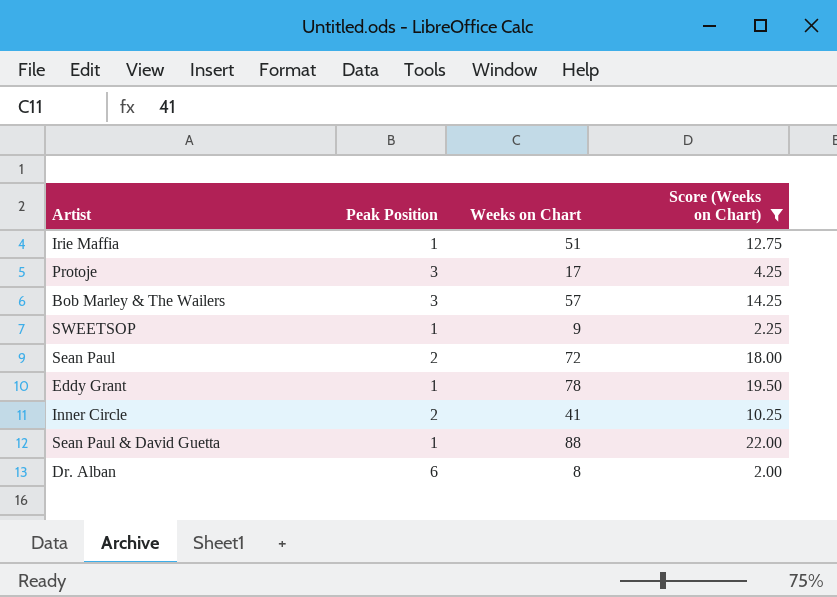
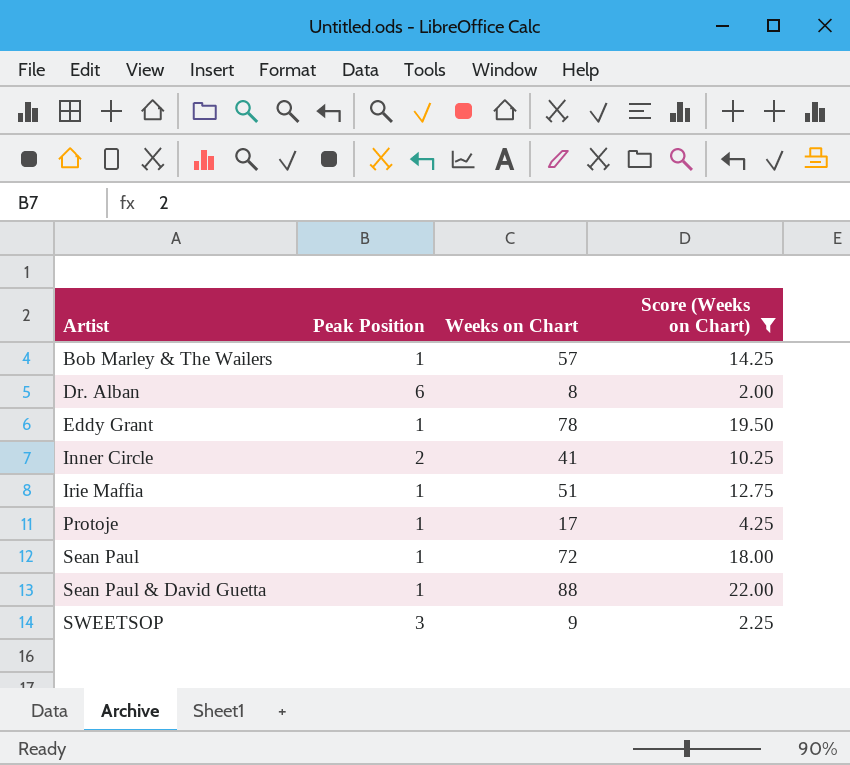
row order: none -> Artist ascending
Bob Marley & The Wailers | Peak Position: 3 -> 1
Protoje | Peak Position: 3 -> 1
Sean Paul | Peak Position: 2 -> 1
SWEETSOP | Peak Position: 1 -> 3

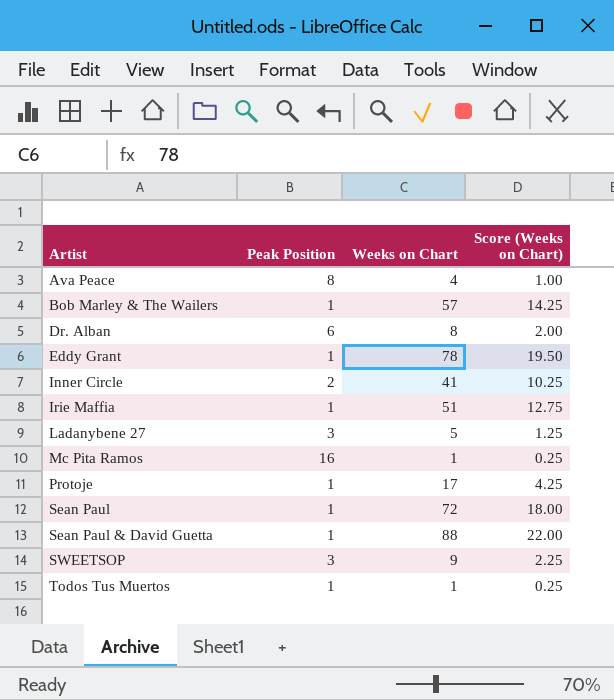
filter: Score (Weeks on Chart) >= 2.00 -> none

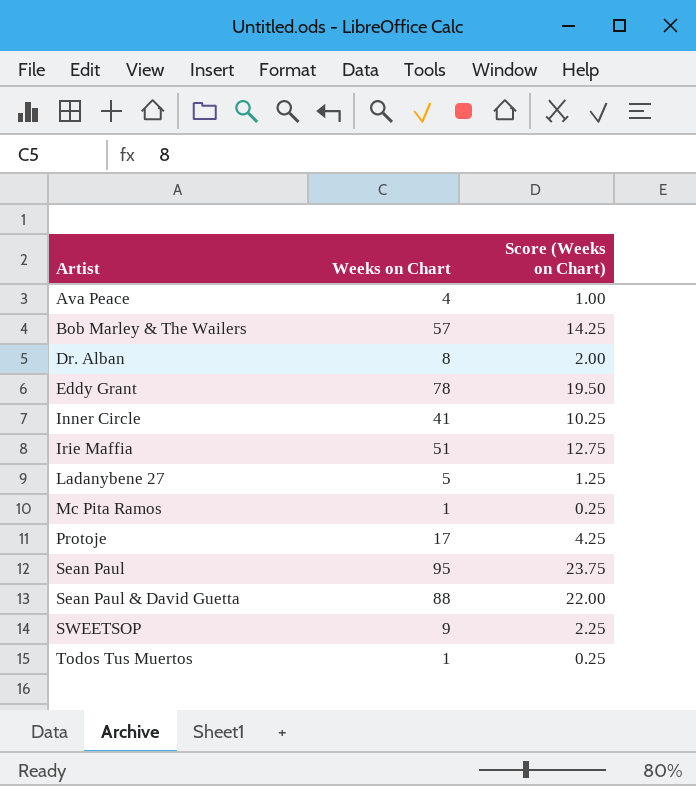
column Peak Position | position: 2 -> none
Sean Paul | Weeks on Chart: 72 -> 95
Sean Paul | Score (Weeks on Chart): 18.00 -> 23.75

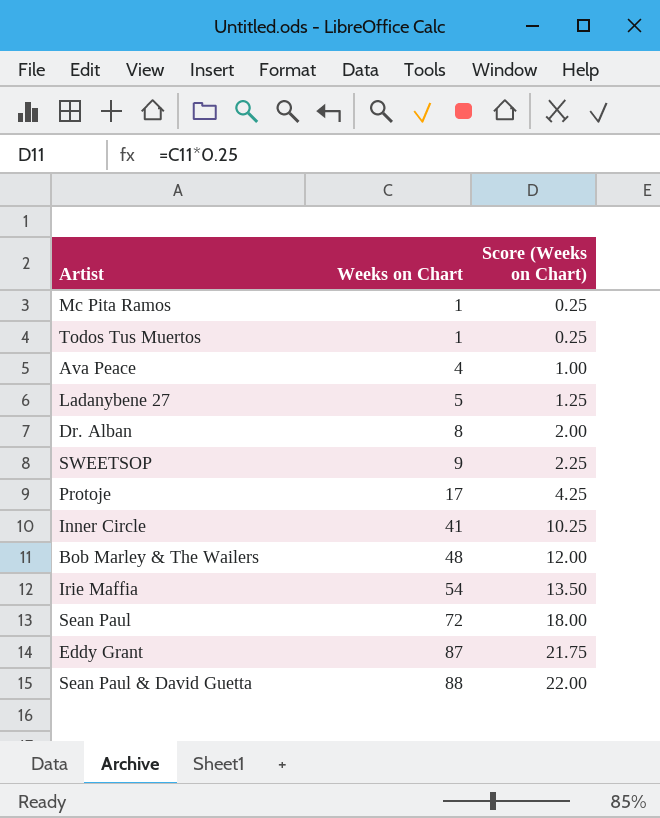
row order: Artist ascending -> Weeks on Chart ascending
Bob Marley & The Wailers | Weeks on Chart: 57 -> 48
Bob Marley & The Wailers | Score (Weeks on Chart): 14.25 -> 12.00
Irie Maffia | Weeks on Chart: 51 -> 54
Irie Maffia | Score (Weeks on Chart): 12.75 -> 13.50
Sean Paul | Weeks on Chart: 95 -> 72
Sean Paul | Score (Weeks on Chart): 23.75 -> 18.00
Eddy Grant | Weeks on Chart: 78 -> 87
Eddy Grant | Score (Weeks on Chart): 19.50 -> 21.75

